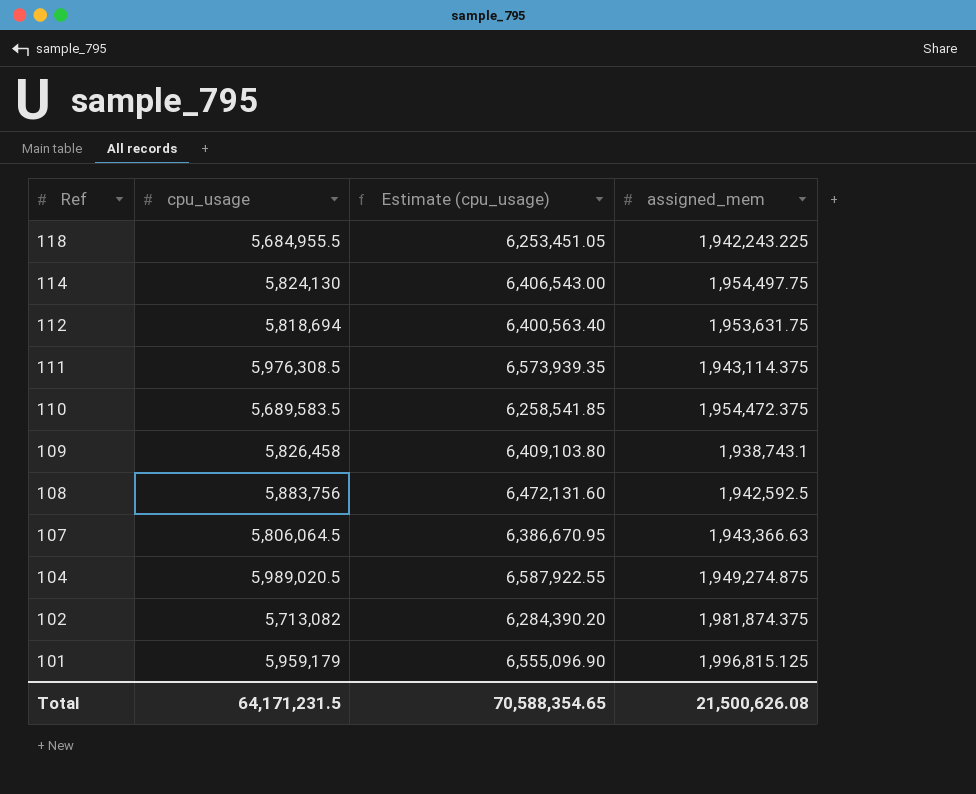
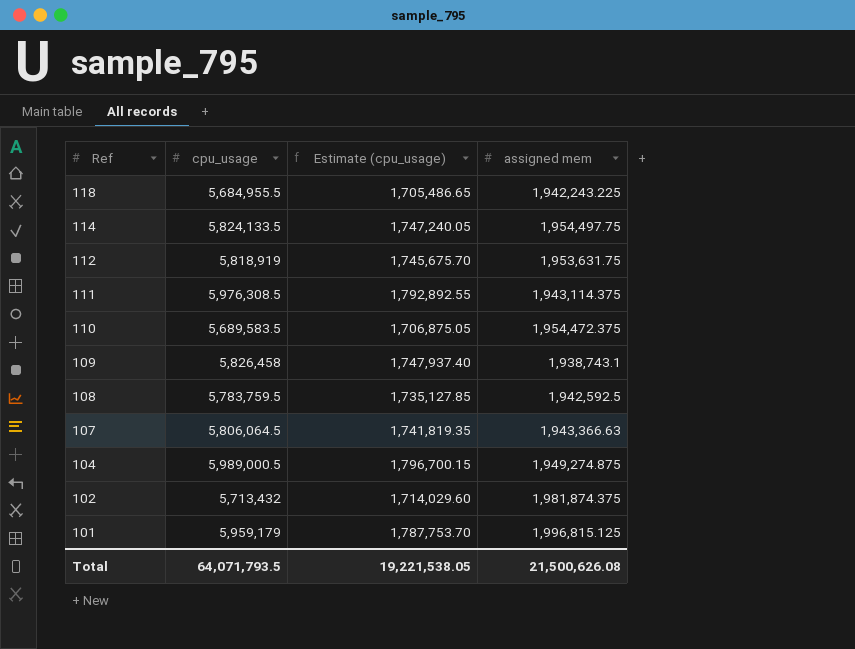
column Estimate (cpu_usage) | formula: [cpu_usage] * 1.1 -> [cpu_usage] * 0.3
column name: assigned_mem -> assigned mem
114 | cpu_usage: 5,824,130 -> 5,824,133.5
112 | cpu_usage: 5,818,694 -> 5,818,919
108 | cpu_usage: 5,883,756 -> 5,783,759.5
104 | cpu_usage: 5,989,020.5 -> 5,989,000.5
102 | cpu_usage: 5,713,082 -> 5,713,432
Total | cpu_usage: 64,171,231.5 -> 64,071,793.5
Total | Estimate (cpu_usage): 70,588,354.65 -> 19,221,538.05

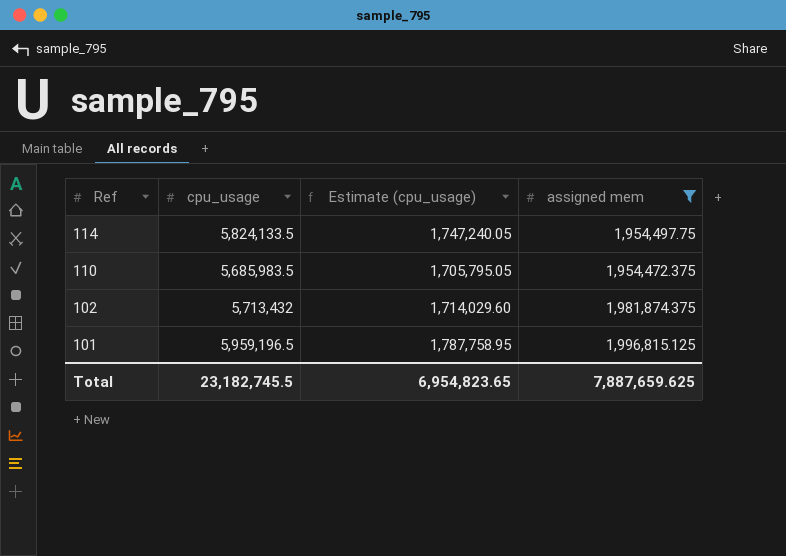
filter: none -> assigned mem >= 1,954,472.375
110 | cpu_usage: 5,689,583.5 -> 5,685,983.5
110 | Estimate (cpu_usage): 1,706,875.05 -> 1,705,795.05
101 | cpu_usage: 5,959,179 -> 5,959,196.5
101 | Estimate (cpu_usage): 1,787,753.70 -> 1,787,758.95
Total | cpu_usage: 64,071,793.5 -> 23,182,745.5
Total | Estimate (cpu_usage): 19,221,538.05 -> 6,954,823.65
Total | assigned mem: 21,500,626.08 -> 7,887,659.625

